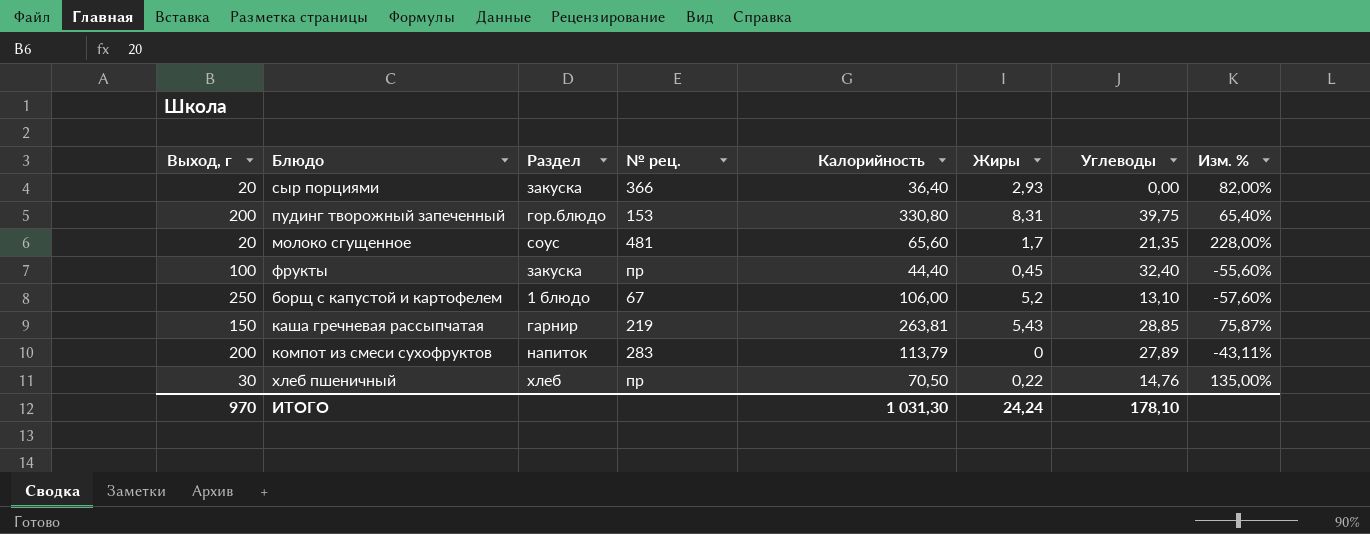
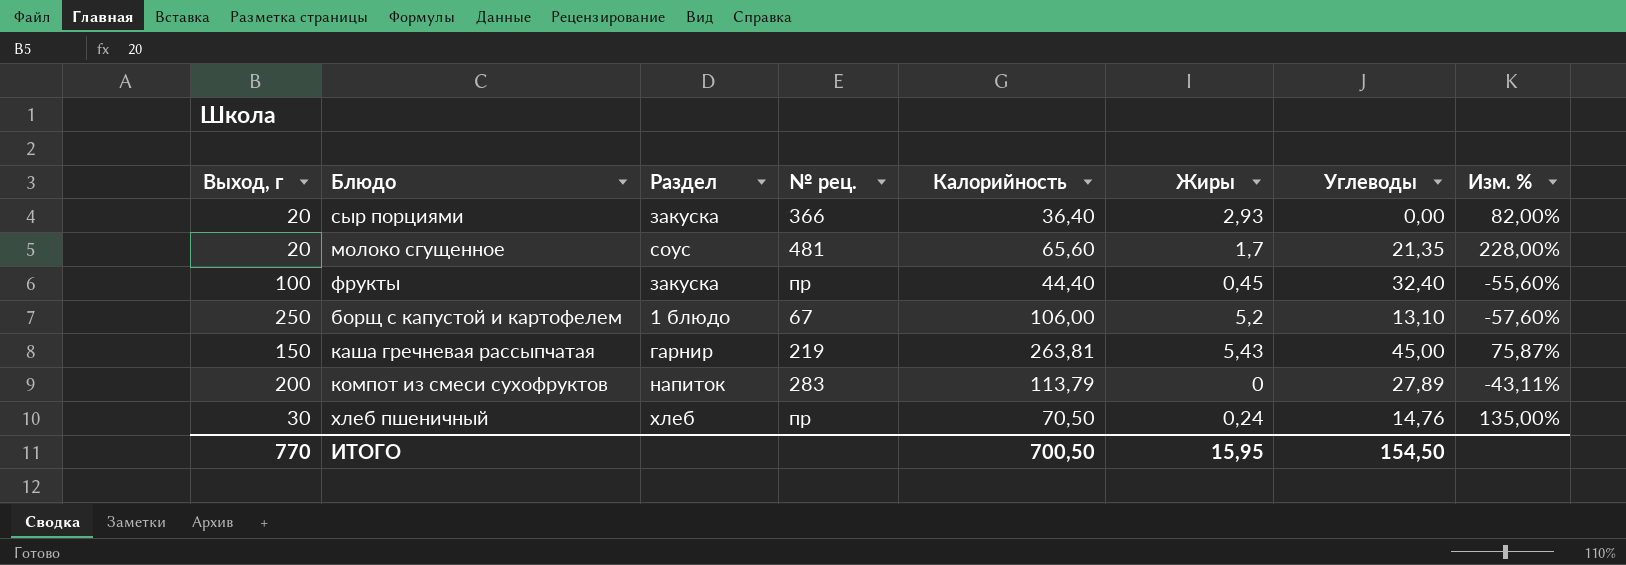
row пудинг творожный запеченный: 200 | гор.блюдо | 153 | 330,80 | 8,31 | 39,75 | 65,40% -> none
каша гречневая рассыпчатая | Углеводы: 28,85 -> 45,00
хлеб пшеничный | Жиры: 0,22 -> 0,24
ИТОГО | Выход, г: 970 -> 770
ИТОГО | Калорийность: 1 031,30 -> 700,50
ИТОГО | Жиры: 24,24 -> 15,95
ИТОГО | Углеводы: 178,10 -> 154,50

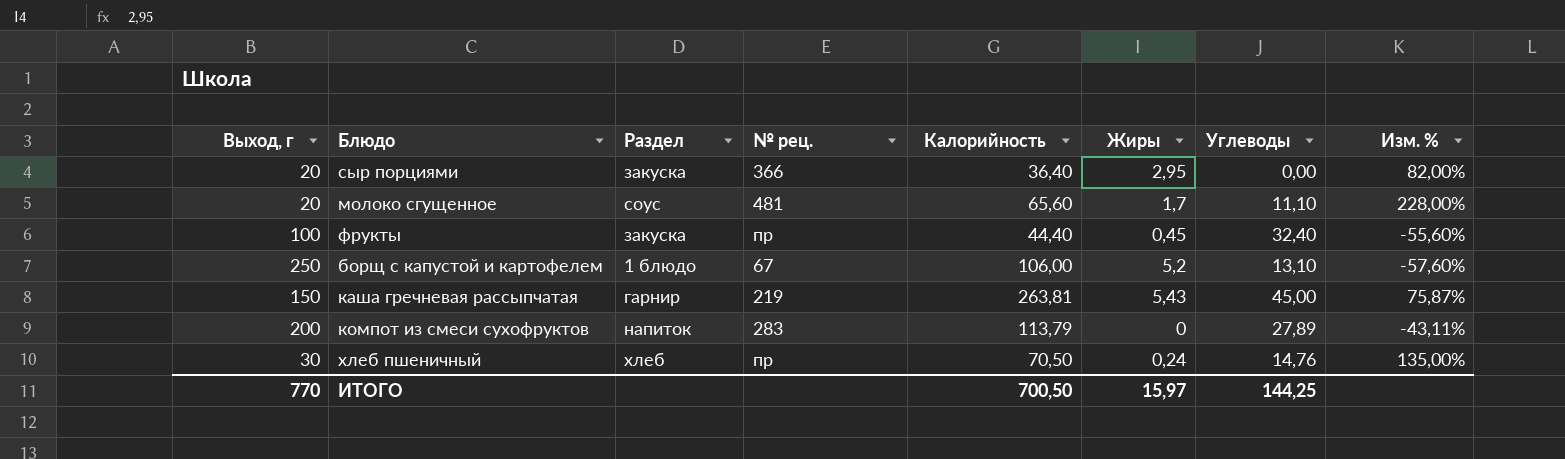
сыр порциями | Жиры: 2,93 -> 2,95
молоко сгущенное | Углеводы: 21,35 -> 11,10
ИТОГО | Жиры: 15,95 -> 15,97
ИТОГО | Углеводы: 154,50 -> 144,25

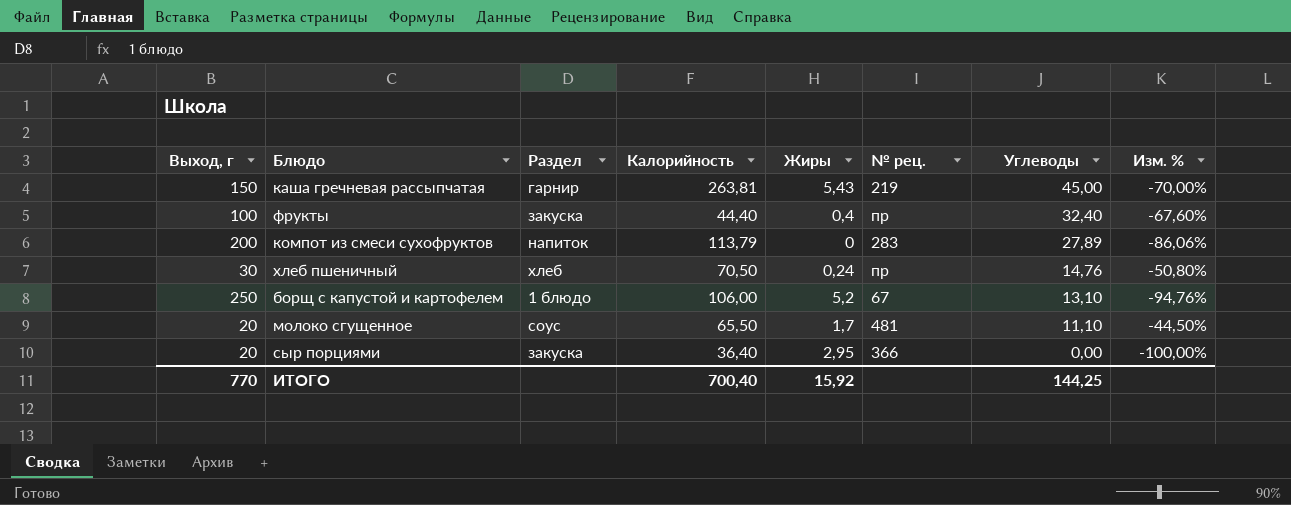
row order: none -> Углеводы descending
column № рец. | position: 4 -> 6
column Изм. % | formula: ([Калорийность] - [Выход, г]) / [Выход, г] -> ([Углеводы] - [Выход, г]) / [Выход, г]
фрукты | Жиры: 0,45 -> 0,4
молоко сгущенное | Калорийность: 65,60 -> 65,50
ИТОГО | Калорийность: 700,50 -> 700,40
ИТОГО | Жиры: 15,97 -> 15,92

